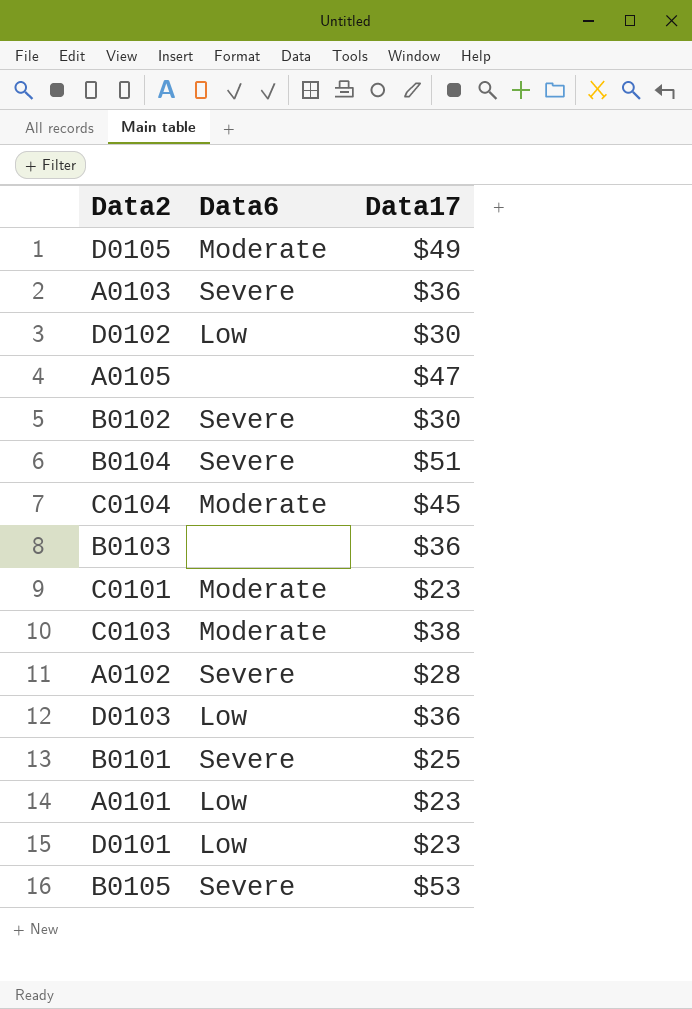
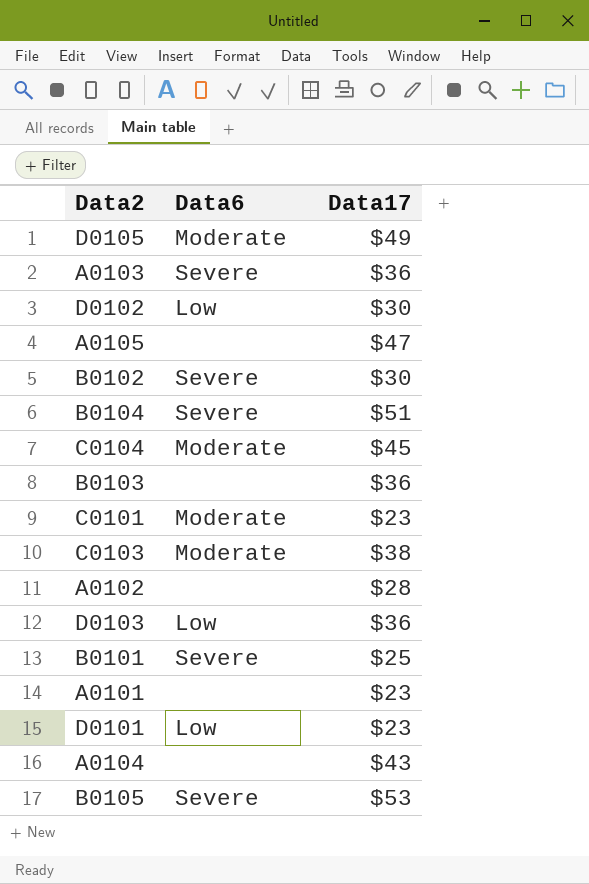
A0102 | Data6: Severe -> none
A0101 | Data6: Low -> none
row A0104: none -> none | $43

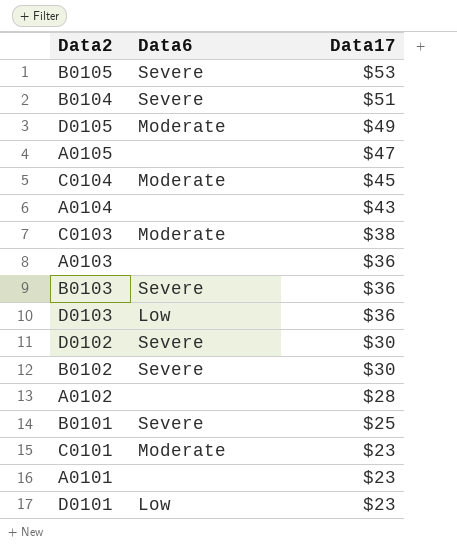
row order: none -> Data17 descending
A0103 | Data6: Severe -> none
B0103 | Data6: none -> Severe
D0102 | Data6: Low -> Severe

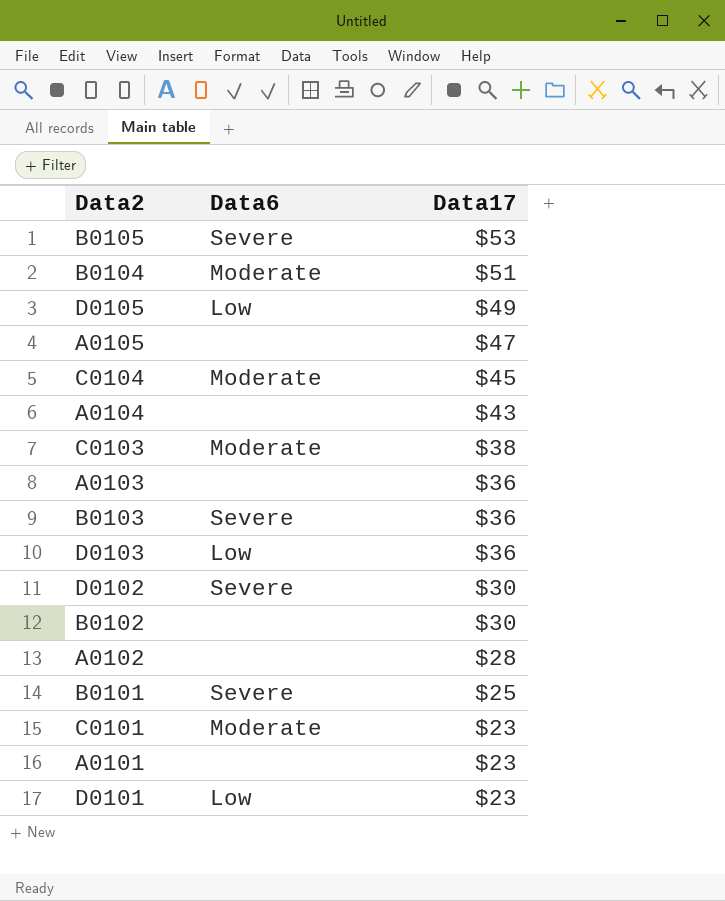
B0104 | Data6: Severe -> Moderate
D0105 | Data6: Moderate -> Low
B0102 | Data6: Severe -> none

